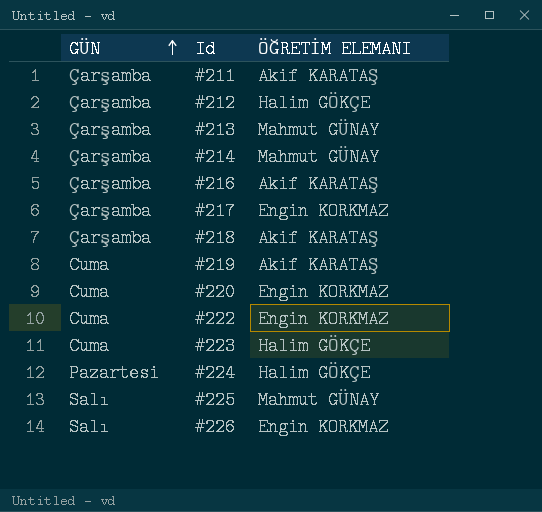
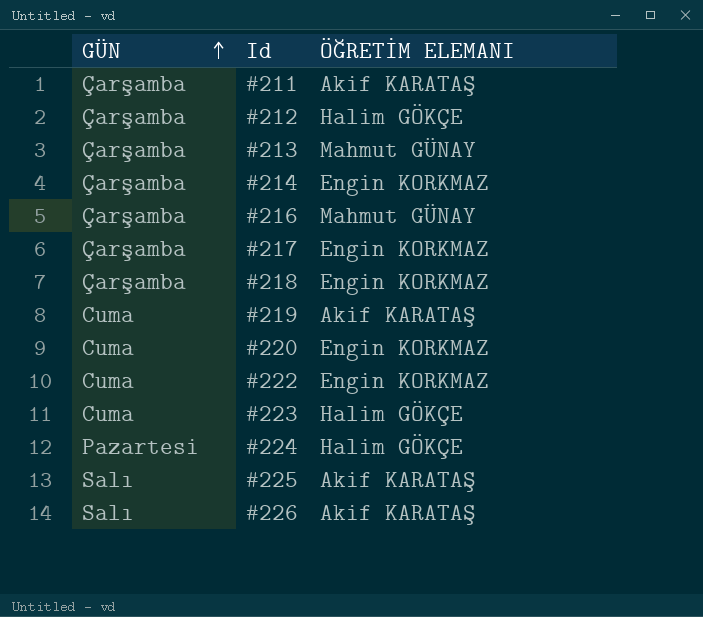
#214 | ÖĞRETİM ELEMANI: Mahmut GÜNAY -> Engin KORKMAZ
#216 | ÖĞRETİM ELEMANI: Akif KARATAŞ -> Mahmut GÜNAY
#218 | ÖĞRETİM ELEMANI: Akif KARATAŞ -> Engin KORKMAZ
#225 | ÖĞRETİM ELEMANI: Mahmut GÜNAY -> Akif KARATAŞ
#226 | ÖĞRETİM ELEMANI: Engin KORKMAZ -> Akif KARATAŞ

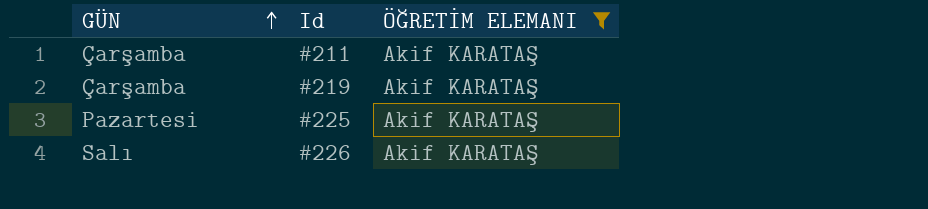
filter: none -> ÖĞRETİM ELEMANI = Akif KARATAŞ
#219 | GÜN: Cuma -> Çarşamba
#225 | GÜN: Salı -> Pazartesi

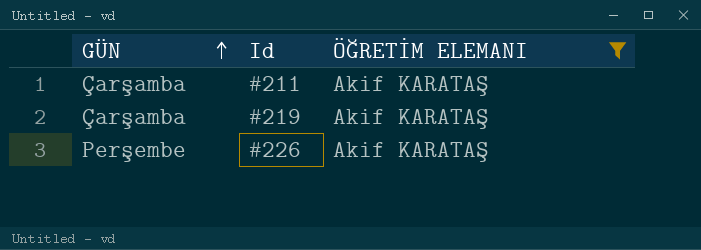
row #225: Pazartesi | Akif KARATAŞ -> none
#226 | GÜN: Salı -> Perşembe

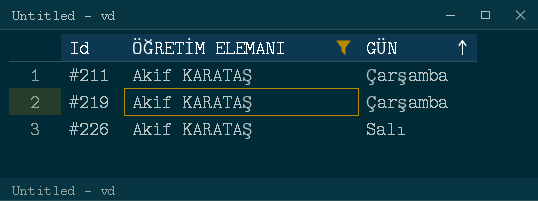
column GÜN | position: 1 -> 3
#226 | GÜN: Perşembe -> Salı

